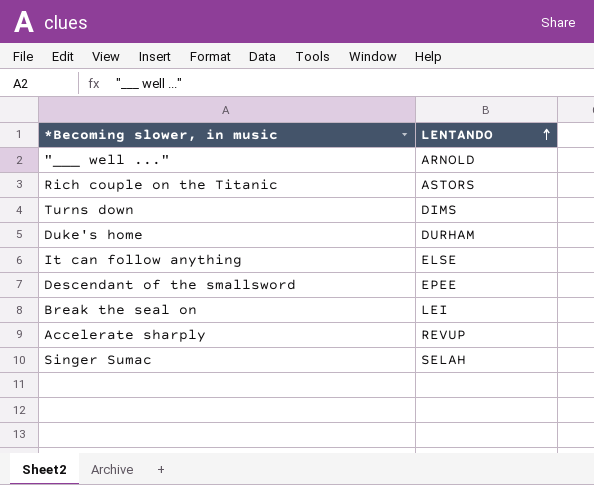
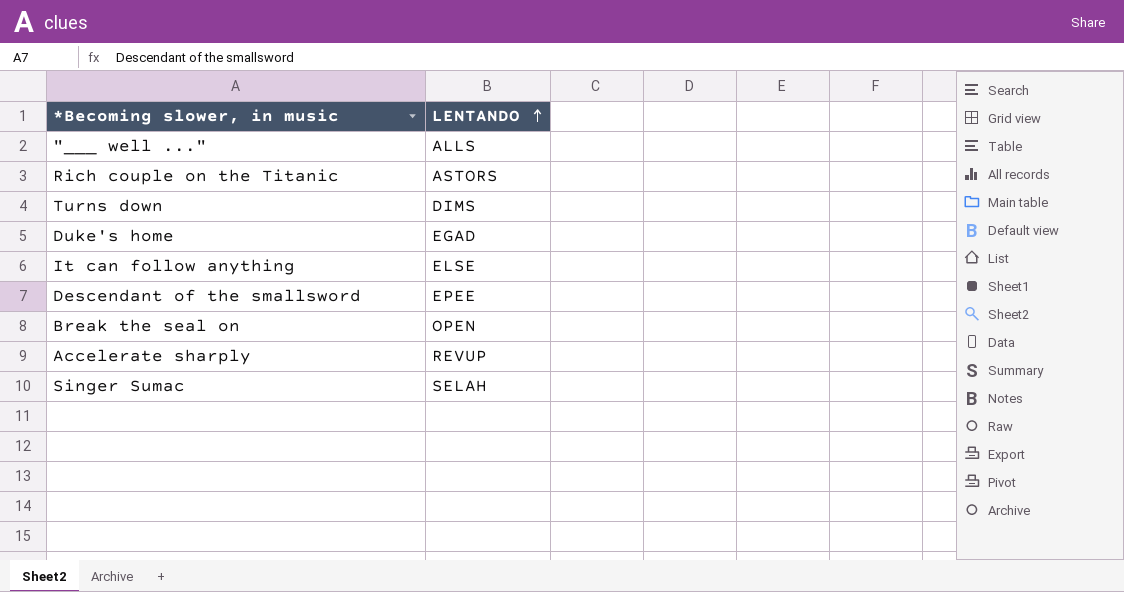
"___ well ..." | LENTANDO: ARNOLD -> ALLS
Duke's home | LENTANDO: DURHAM -> EGAD
Break the seal on | LENTANDO: LEI -> OPEN

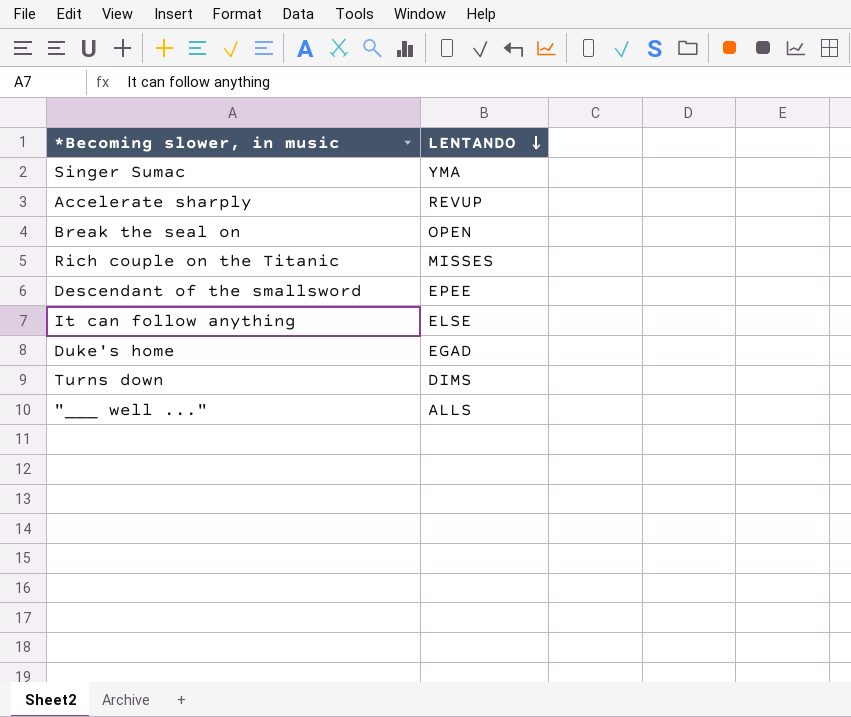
row order: LENTANDO ascending -> LENTANDO descending
Singer Sumac | LENTANDO: SELAH -> YMA
Rich couple on the Titanic | LENTANDO: ASTORS -> MISSES

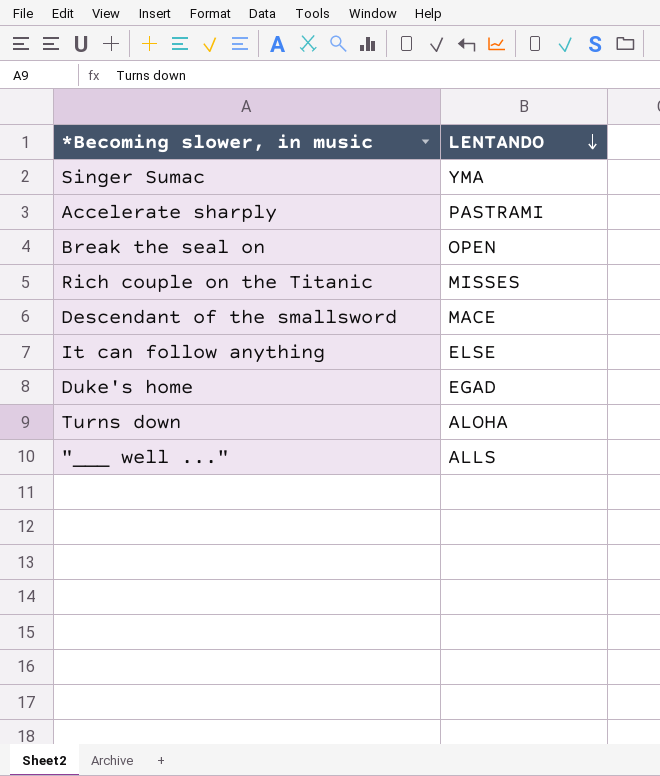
Accelerate sharply | LENTANDO: REVUP -> PASTRAMI
Descendant of the smallsword | LENTANDO: EPEE -> MACE
Turns down | LENTANDO: DIMS -> ALOHA

